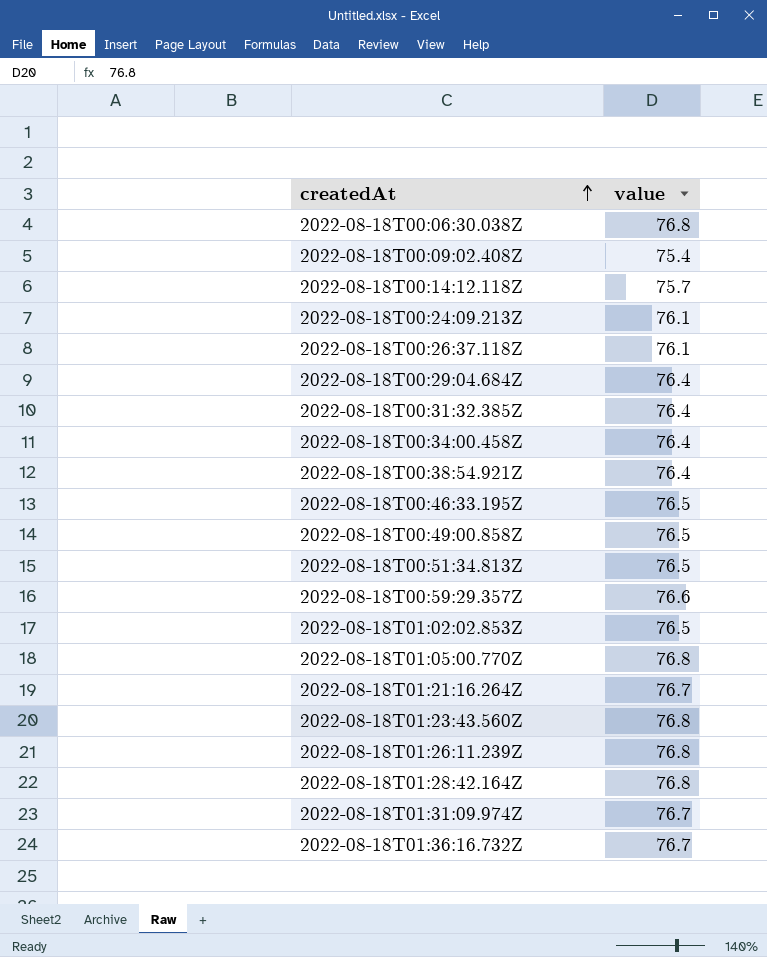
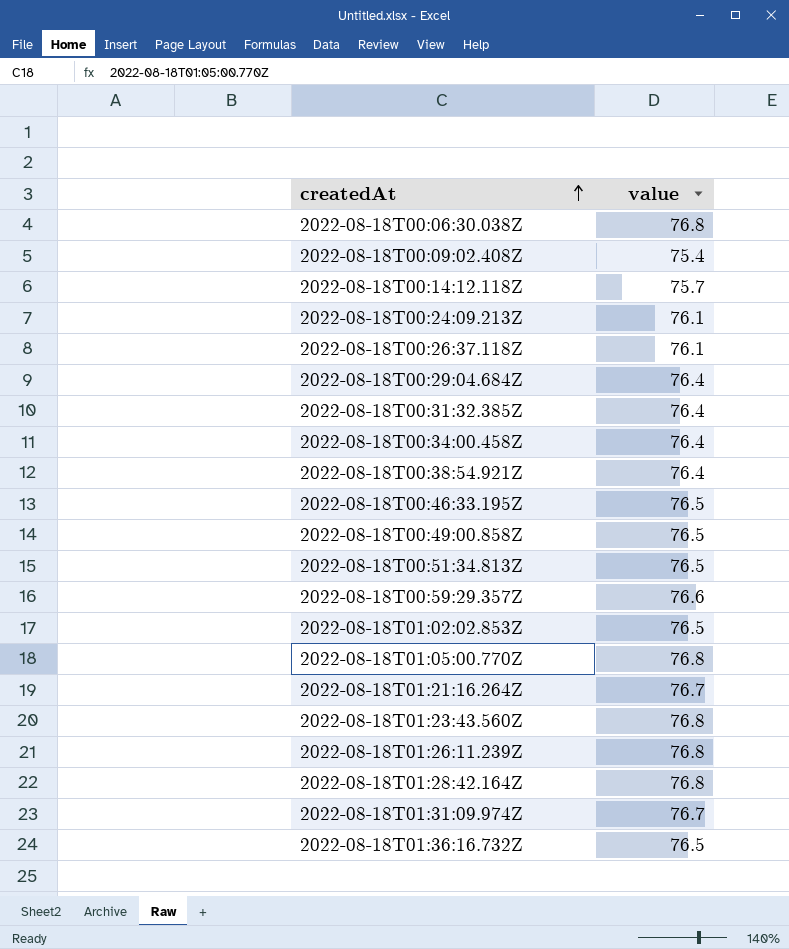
2022-08-18T01:36:16.732Z | value: 76.7 -> 76.5

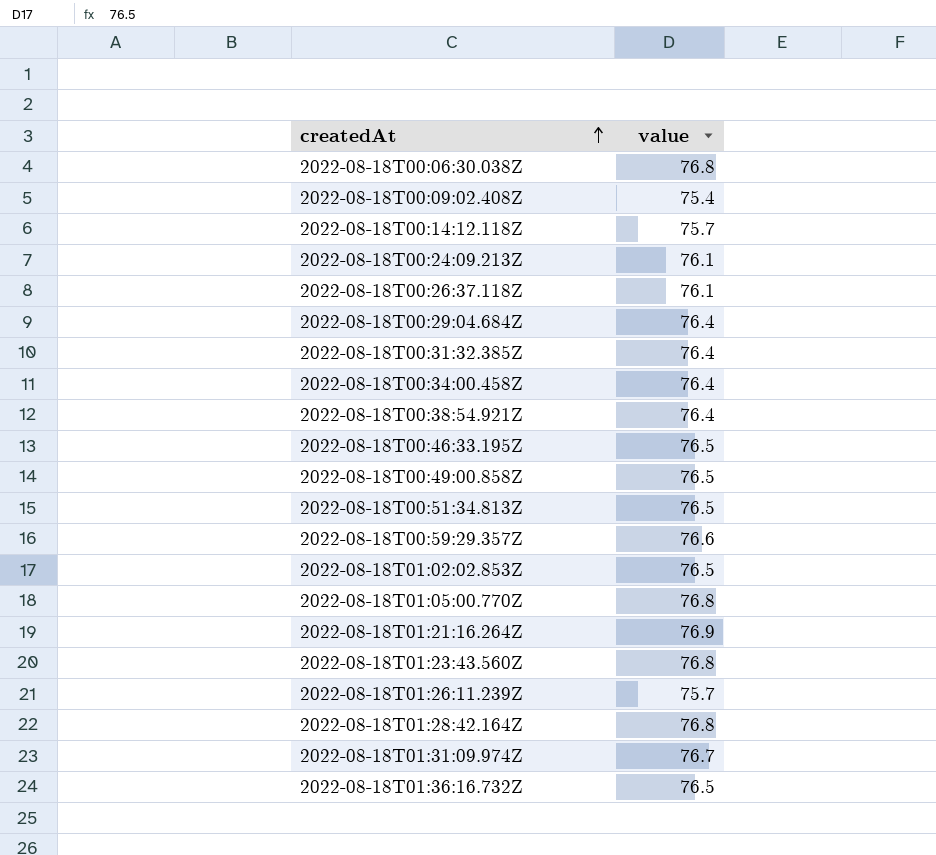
2022-08-18T01:21:16.264Z | value: 76.7 -> 76.9
2022-08-18T01:26:11.239Z | value: 76.8 -> 75.7

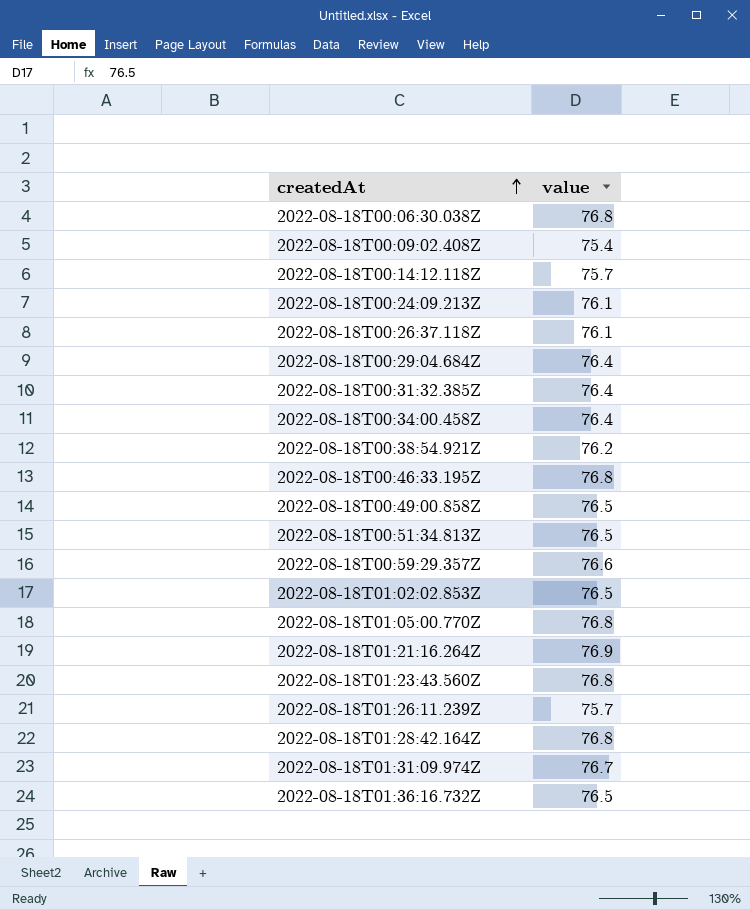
2022-08-18T00:38:54.921Z | value: 76.4 -> 76.2
2022-08-18T00:46:33.195Z | value: 76.5 -> 76.8

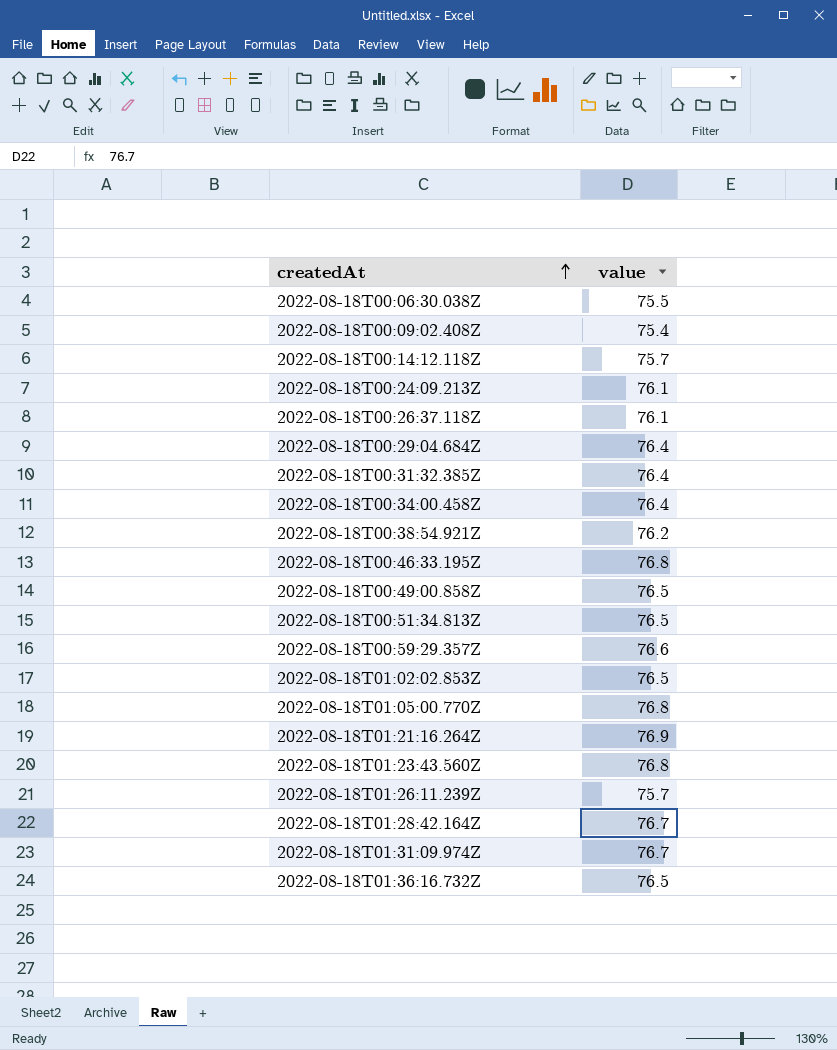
2022-08-18T00:06:30.038Z | value: 76.8 -> 75.5
2022-08-18T01:28:42.164Z | value: 76.8 -> 76.7

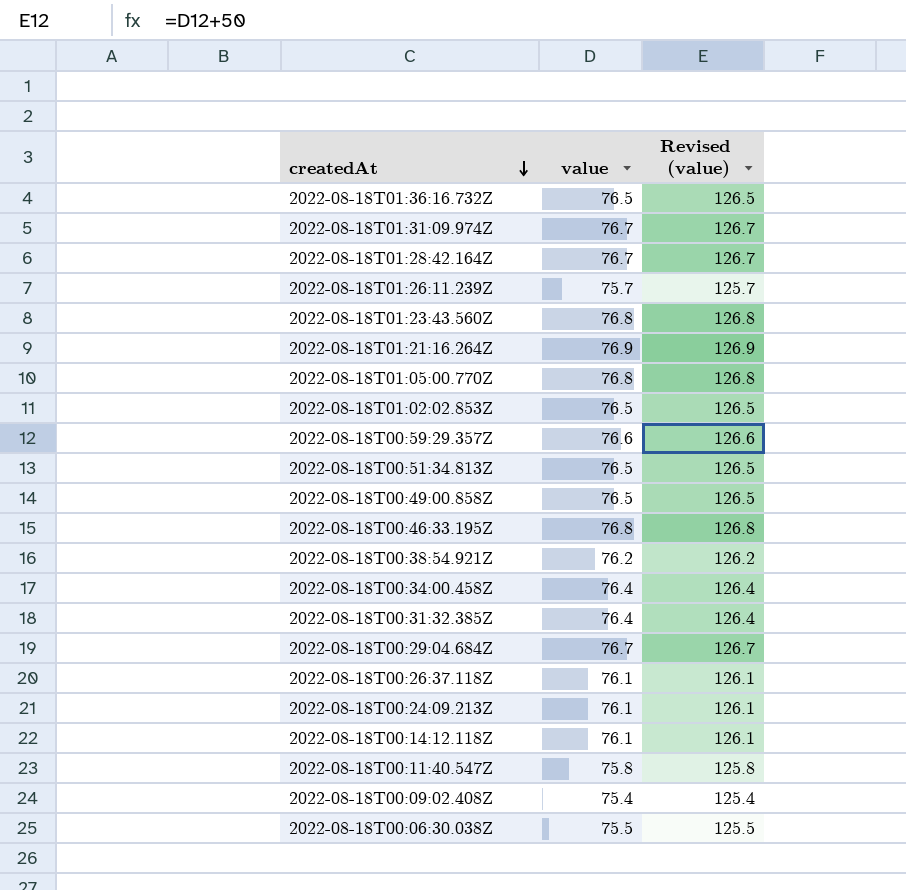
row order: createdAt ascending -> createdAt descending
column Revised (value) | formula: none -> [value] + 50
2022-08-18T00:29:04.684Z | value: 76.4 -> 76.7
2022-08-18T00:14:12.118Z | value: 75.7 -> 76.1
row 2022-08-18T00:11:40.547Z: none -> 75.8 | 125.8

